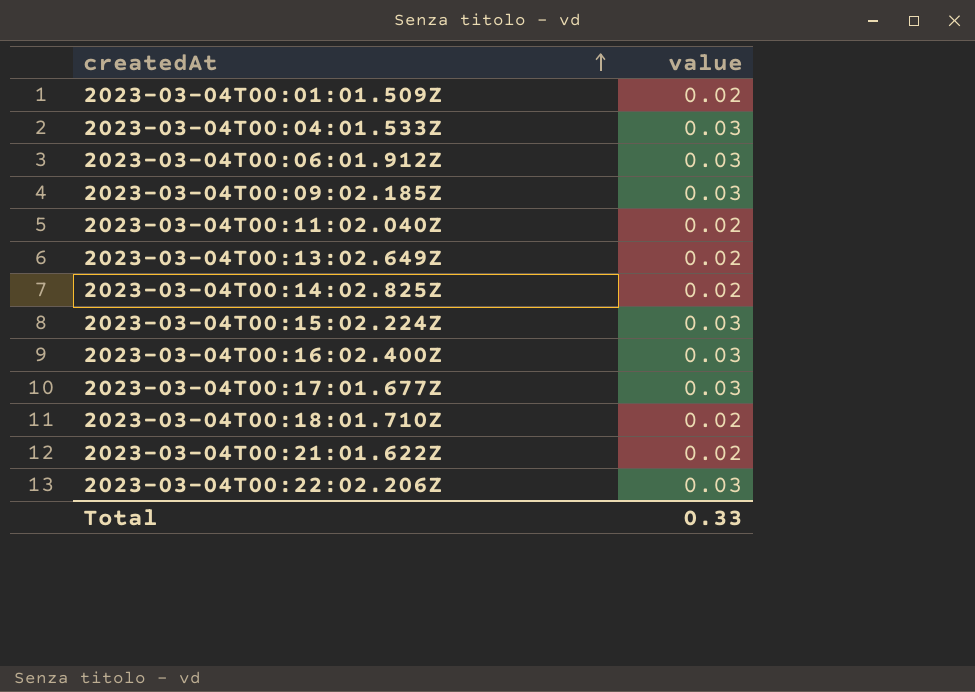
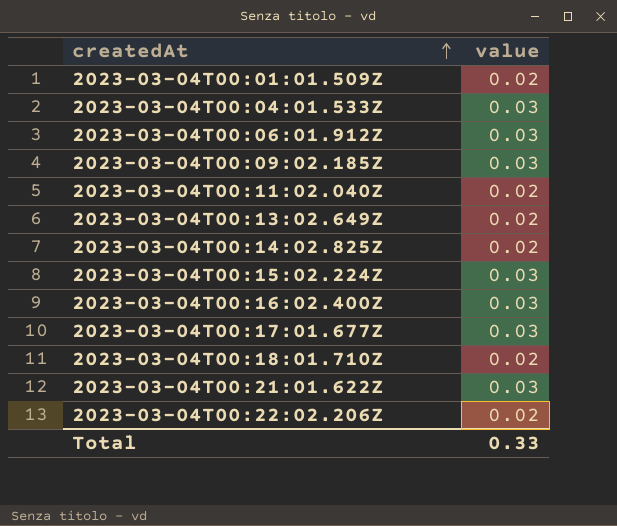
2023-03-04T00:21:01.622Z | value: 0.02 -> 0.03
2023-03-04T00:22:02.206Z | value: 0.03 -> 0.02

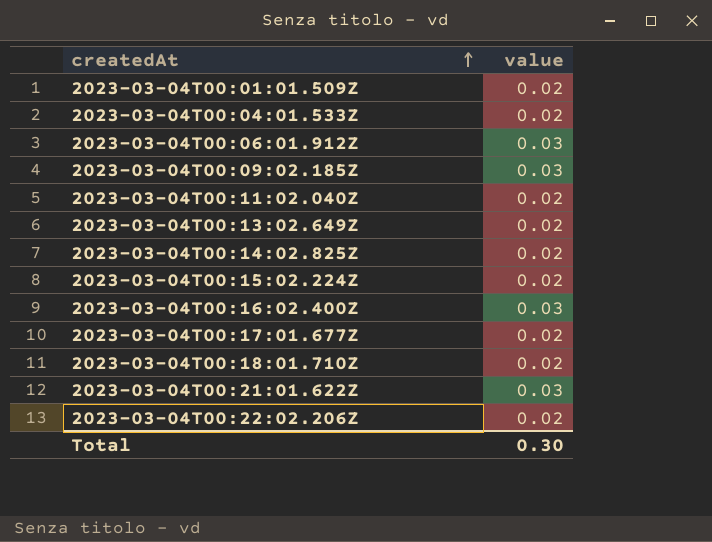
2023-03-04T00:04:01.533Z | value: 0.03 -> 0.02
2023-03-04T00:15:02.224Z | value: 0.03 -> 0.02
2023-03-04T00:17:01.677Z | value: 0.03 -> 0.02
Total | value: 0.33 -> 0.30

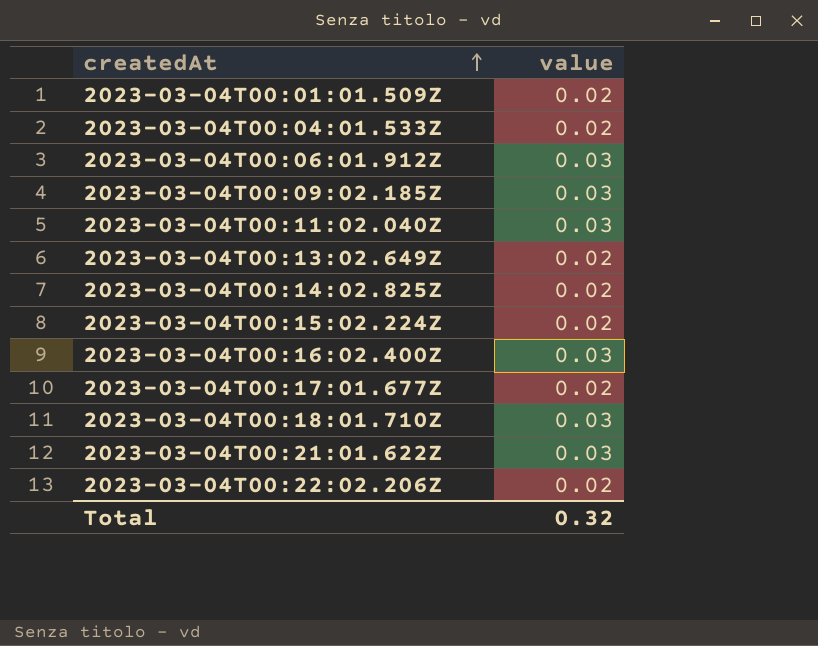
2023-03-04T00:11:02.040Z | value: 0.02 -> 0.03
2023-03-04T00:18:01.710Z | value: 0.02 -> 0.03
Total | value: 0.30 -> 0.32

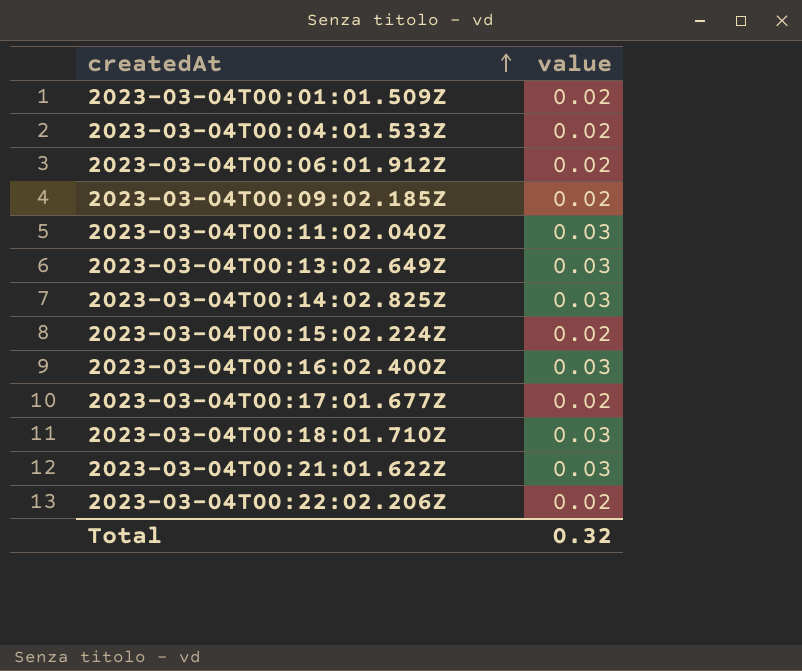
2023-03-04T00:06:01.912Z | value: 0.03 -> 0.02
2023-03-04T00:09:02.185Z | value: 0.03 -> 0.02
2023-03-04T00:13:02.649Z | value: 0.02 -> 0.03
2023-03-04T00:14:02.825Z | value: 0.02 -> 0.03

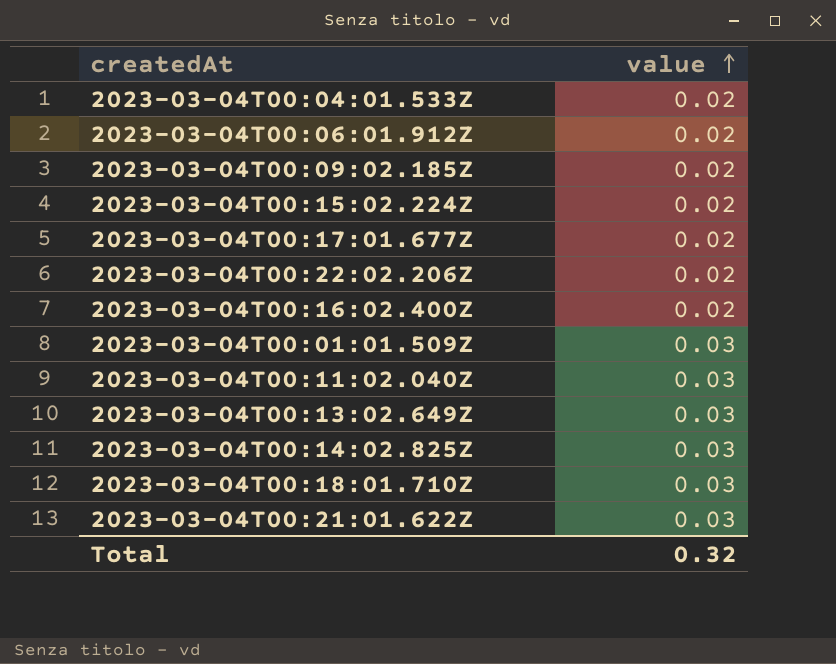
row order: createdAt ascending -> value ascending
2023-03-04T00:16:02.400Z | value: 0.03 -> 0.02
2023-03-04T00:01:01.509Z | value: 0.02 -> 0.03

